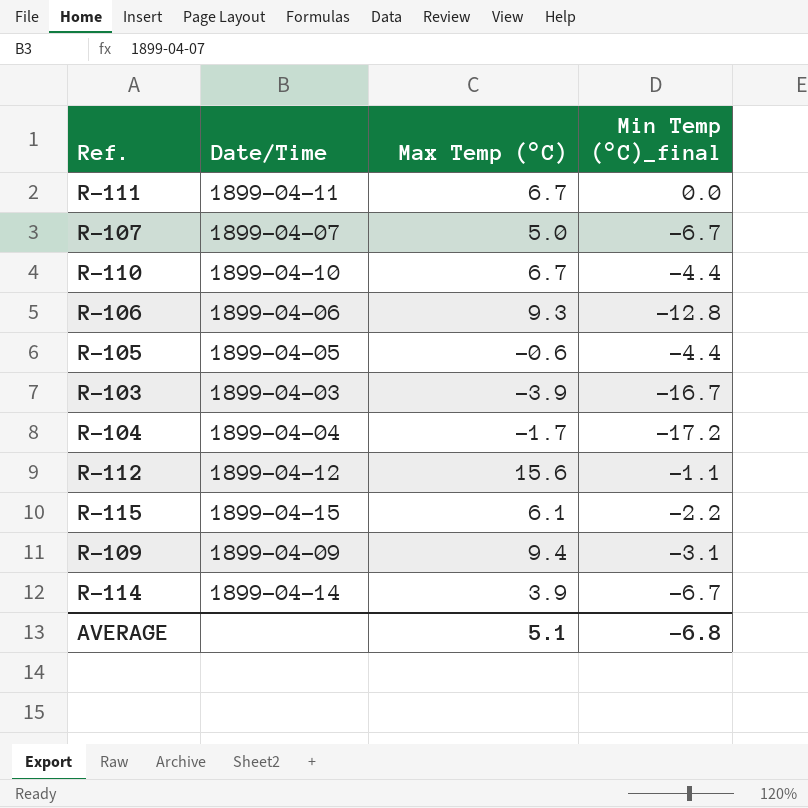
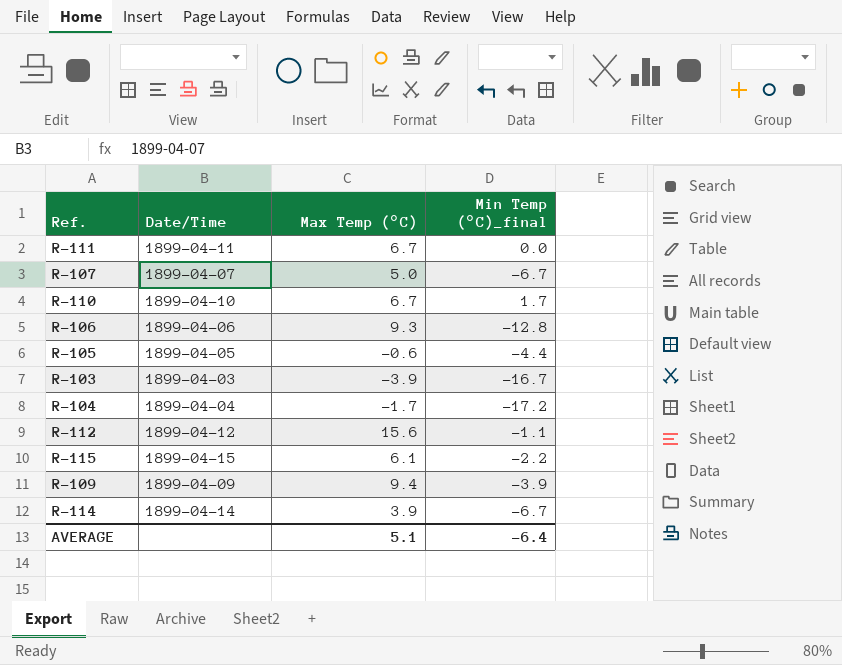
R-110 | Min Temp (°C)_final: -4.4 -> 1.7
R-109 | Min Temp (°C)_final: -3.1 -> -3.9
AVERAGE | Min Temp (°C)_final: -6.8 -> -6.4

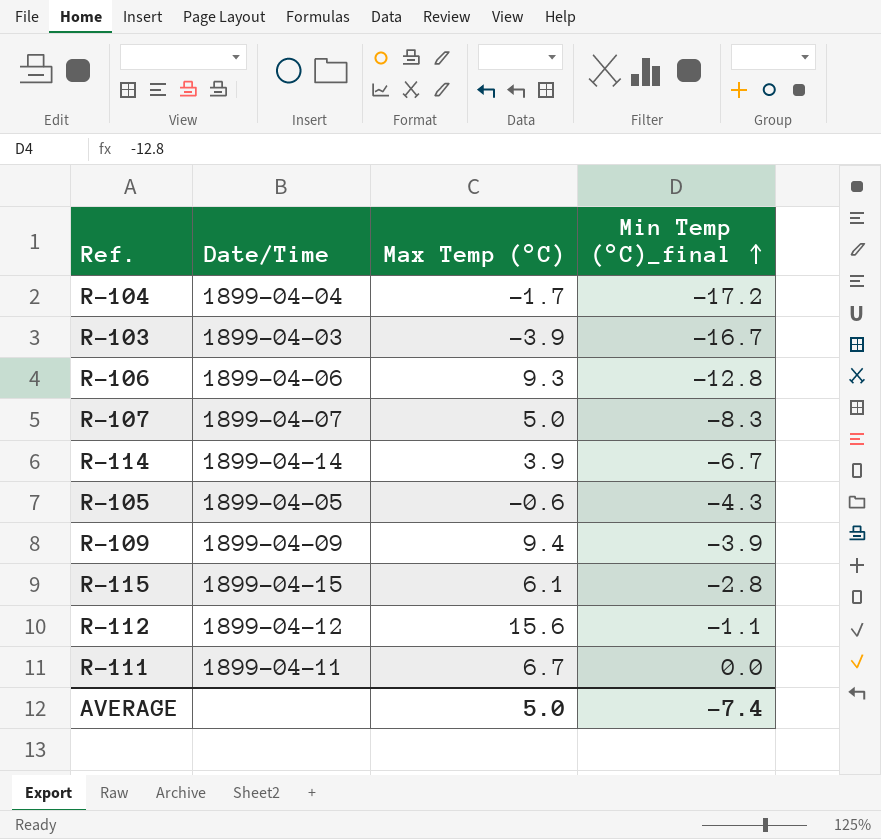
row order: none -> Min Temp (°C)_final ascending
row R-110: 1899-04-10 | 6.7 | 1.7 -> none
R-107 | Min Temp (°C)_final: -6.7 -> -8.3
R-105 | Min Temp (°C)_final: -4.4 -> -4.3
R-115 | Min Temp (°C)_final: -2.2 -> -2.8
AVERAGE | Max Temp (°C): 5.1 -> 5.0
AVERAGE | Min Temp (°C)_final: -6.4 -> -7.4

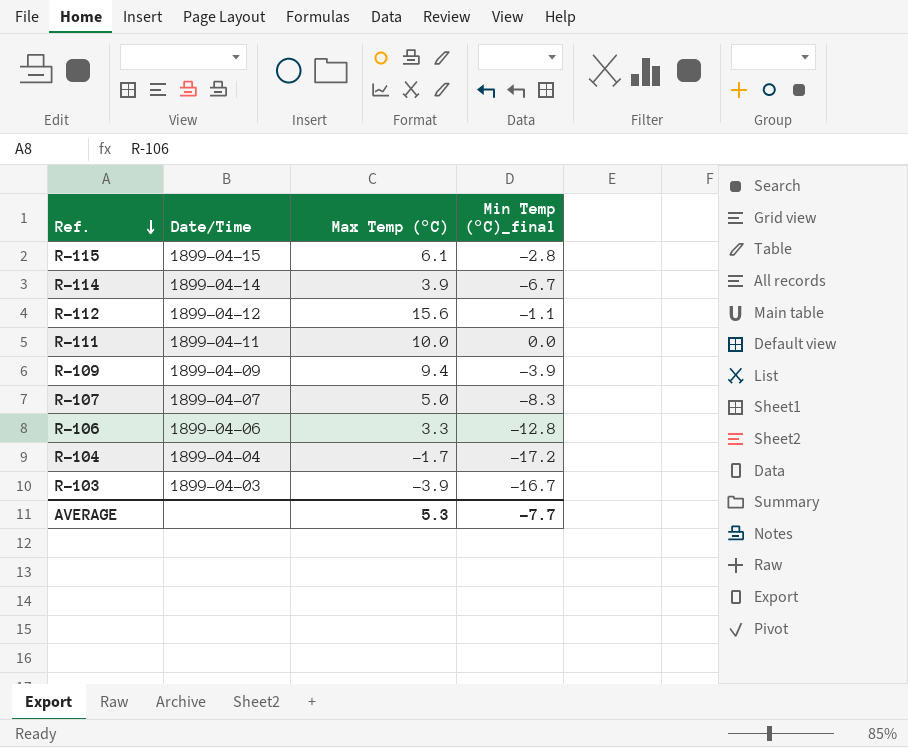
row order: Min Temp (°C)_final ascending -> Ref. descending
row R-105: 1899-04-05 | -0.6 | -4.3 -> none
R-111 | Max Temp (°C): 6.7 -> 10.0
R-106 | Max Temp (°C): 9.3 -> 3.3
AVERAGE | Max Temp (°C): 5.0 -> 5.3
AVERAGE | Min Temp (°C)_final: -7.4 -> -7.7

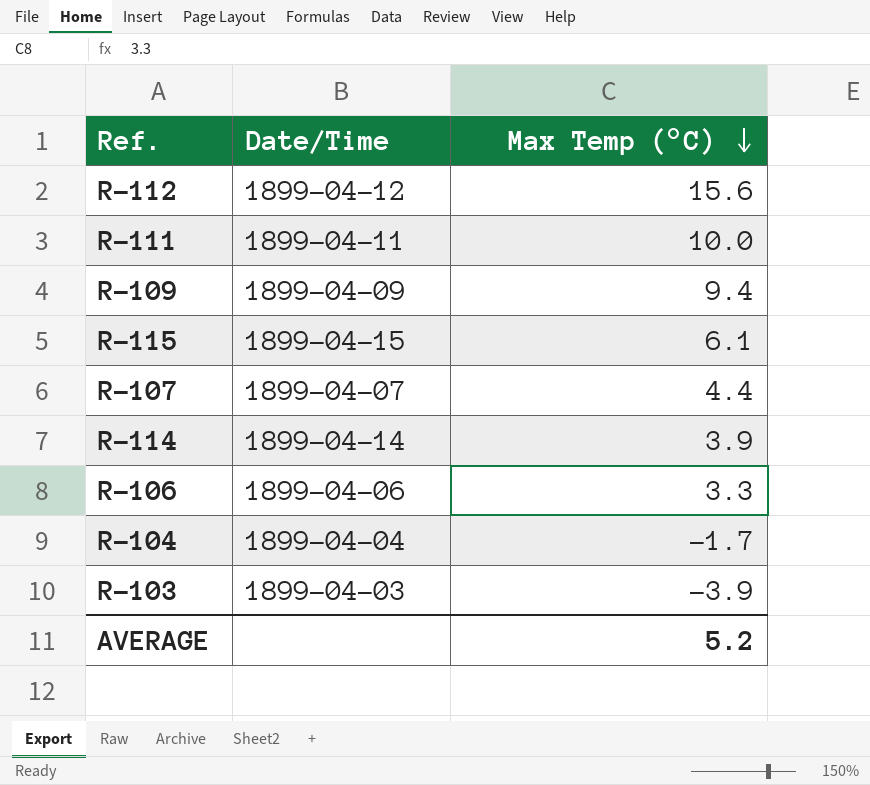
row order: Ref. descending -> Max Temp (°C) descending
column Min Temp (°C)_final | position: 4 -> none
R-107 | Max Temp (°C): 5.0 -> 4.4
AVERAGE | Max Temp (°C): 5.3 -> 5.2

